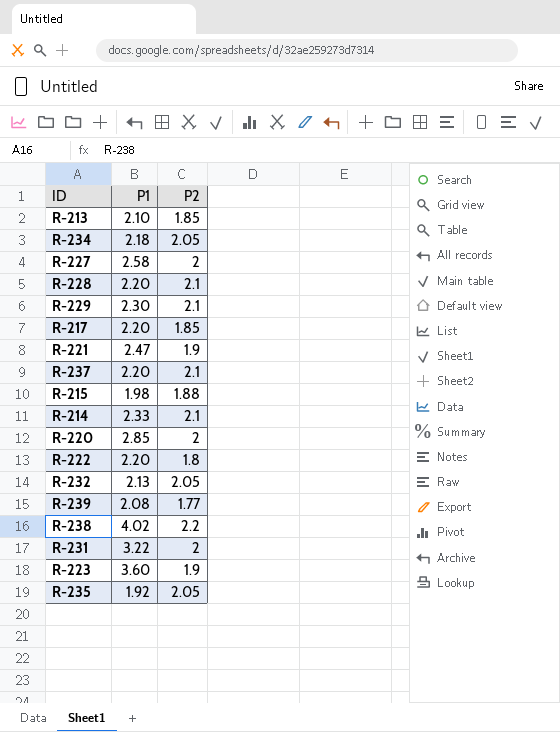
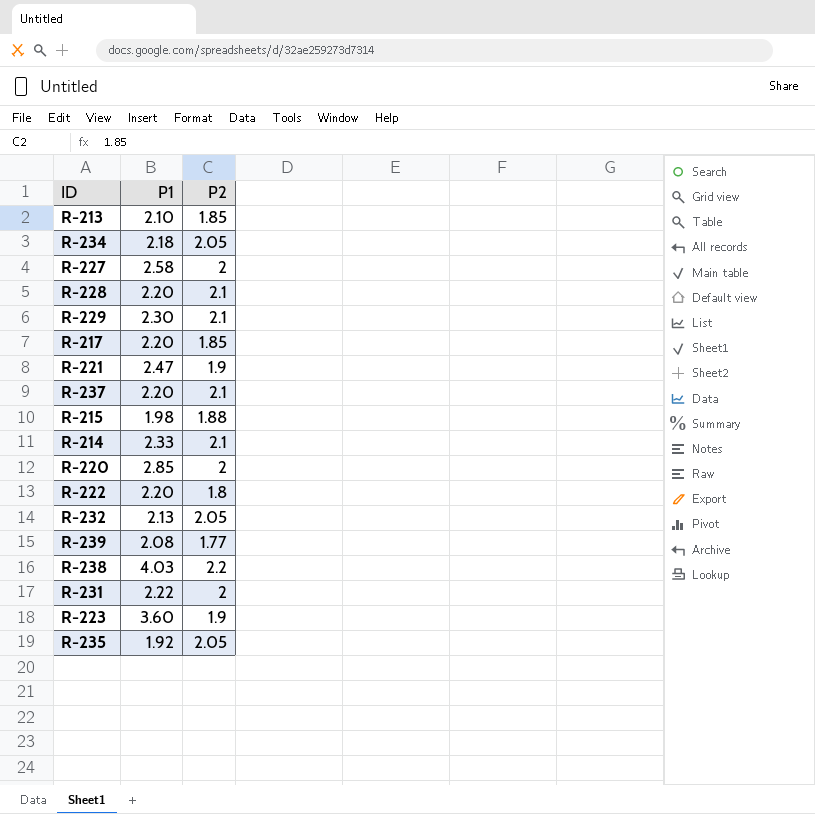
R-238 | P1: 4.02 -> 4.03
R-231 | P1: 3.22 -> 2.22

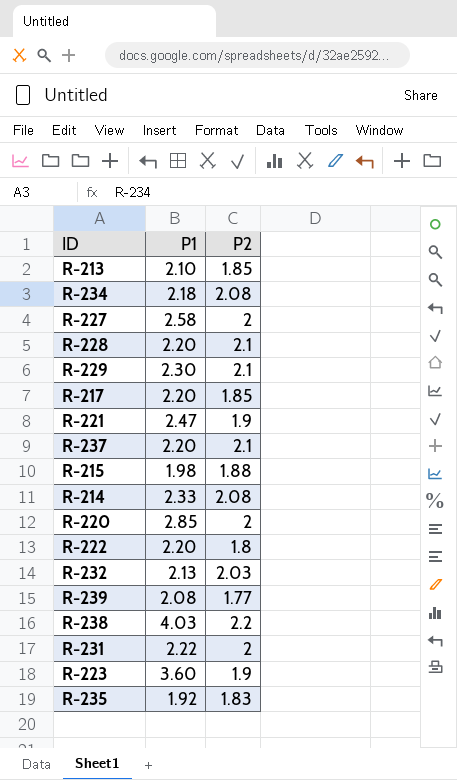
R-234 | P2: 2.05 -> 2.08
R-214 | P2: 2.1 -> 2.08
R-232 | P2: 2.05 -> 2.03
R-235 | P2: 2.05 -> 1.83

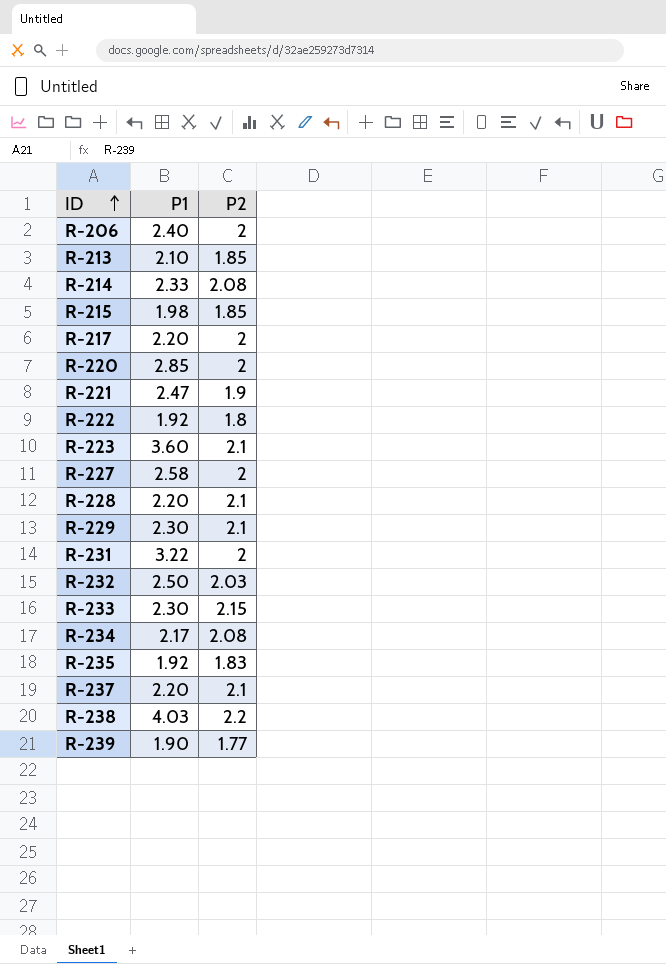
row order: none -> ID ascending
row R-206: none -> 2.40 | 2
R-215 | P2: 1.88 -> 1.85
R-217 | P2: 1.85 -> 2
R-222 | P1: 2.20 -> 1.92
R-223 | P2: 1.9 -> 2.1
R-231 | P1: 2.22 -> 3.22
R-232 | P1: 2.13 -> 2.50
row R-233: none -> 2.30 | 2.15
R-234 | P1: 2.18 -> 2.17
R-239 | P1: 2.08 -> 1.90

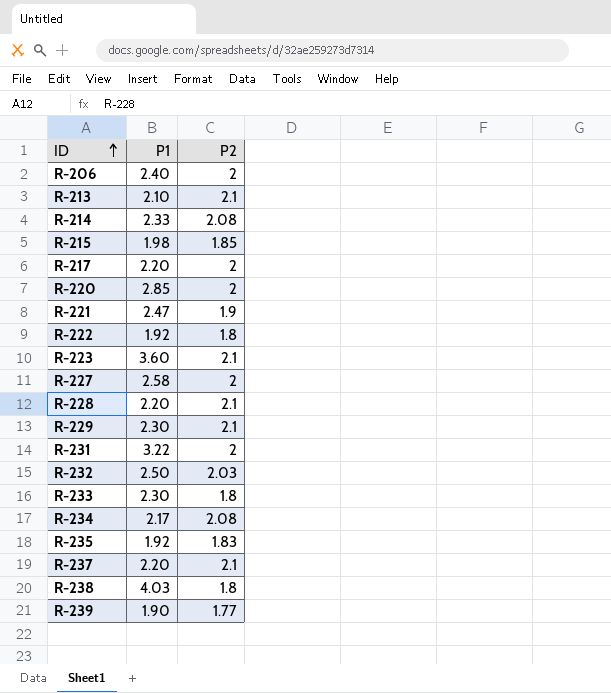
R-213 | P2: 1.85 -> 2.1
R-233 | P2: 2.15 -> 1.8
R-238 | P2: 2.2 -> 1.8

